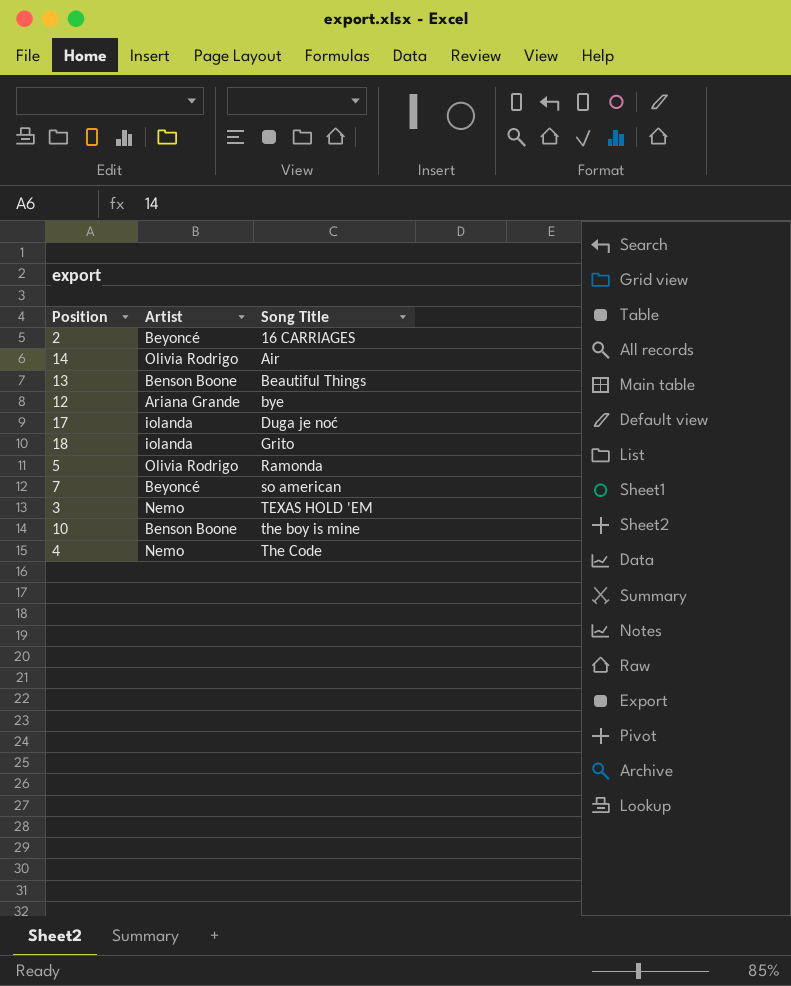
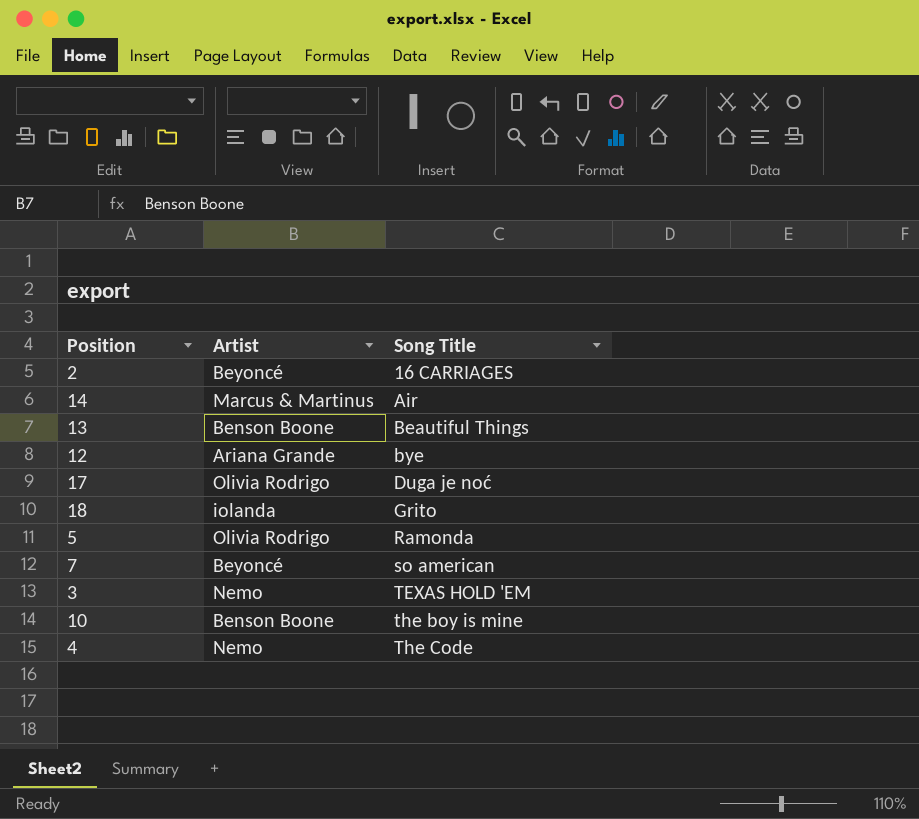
14 | Artist: Olivia Rodrigo -> Marcus & Martinus
17 | Artist: iolanda -> Olivia Rodrigo

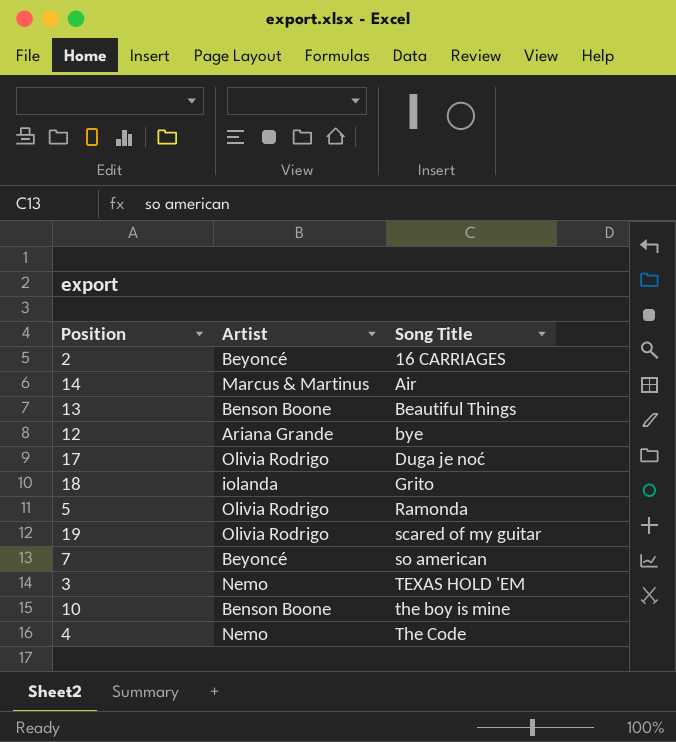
row 19: none -> Olivia Rodrigo | scared of my guitar

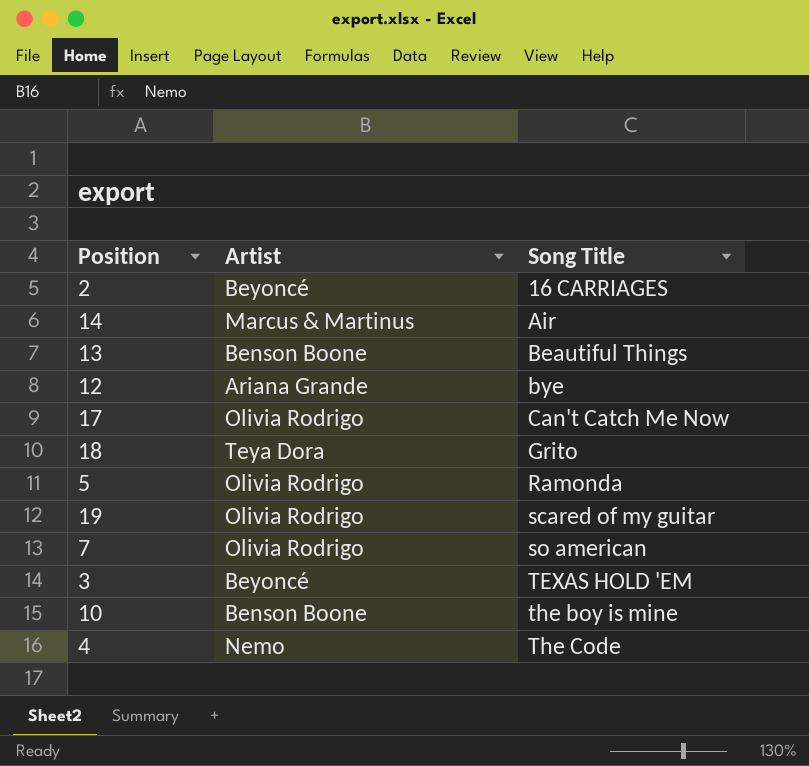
17 | Song Title: Duga je noć -> Can't Catch Me Now
18 | Artist: iolanda -> Teya Dora
7 | Artist: Beyoncé -> Olivia Rodrigo
3 | Artist: Nemo -> Beyoncé

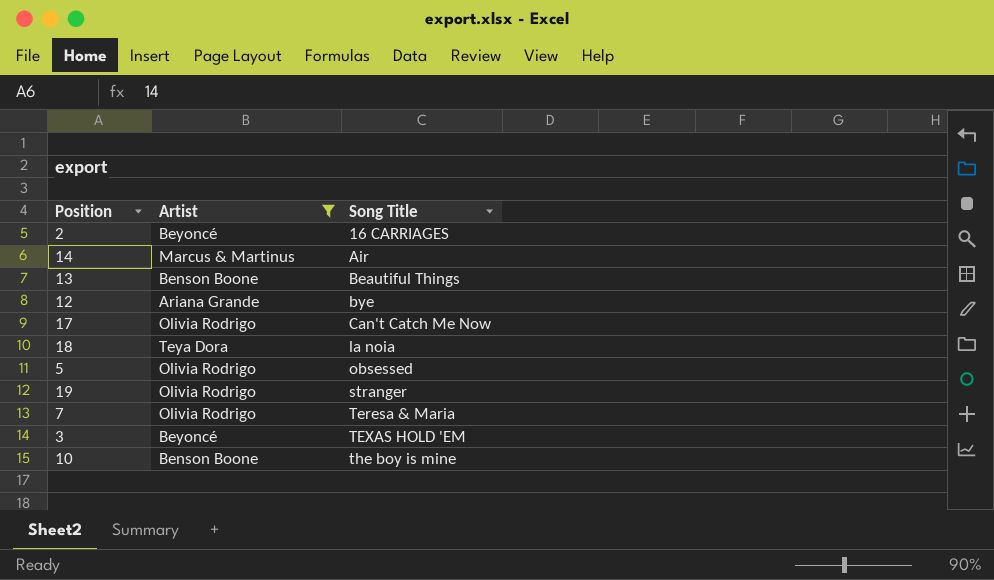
filter: none -> Artist != Nemo
18 | Song Title: Grito -> la noia
5 | Song Title: Ramonda -> obsessed
19 | Song Title: scared of my guitar -> stranger
7 | Song Title: so american -> Teresa & Maria

